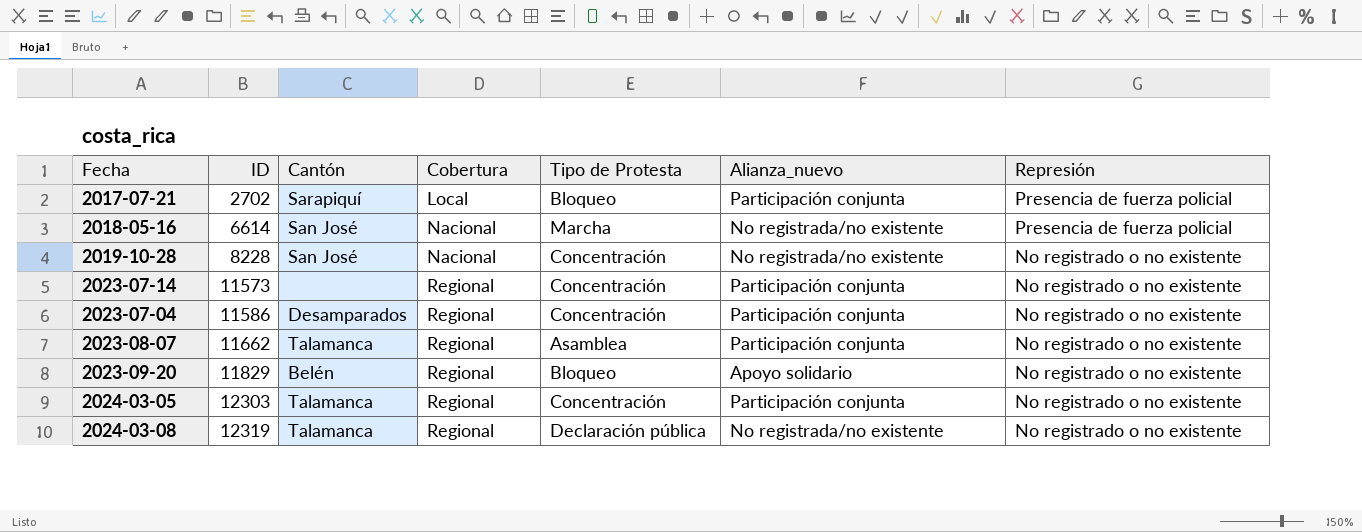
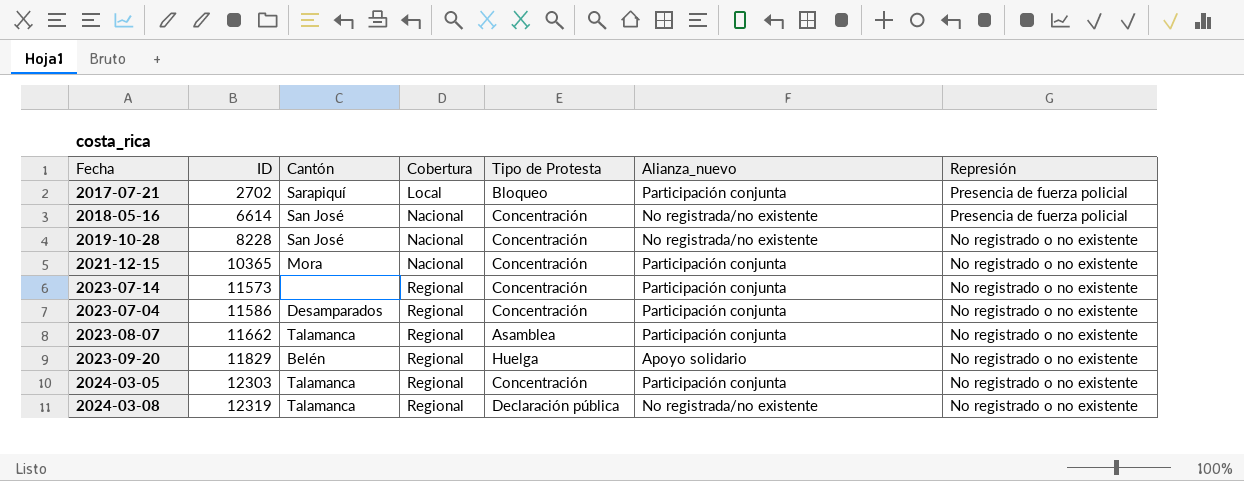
2018-05-16 | Tipo de Protesta: Marcha -> Concentración
row 2021-12-15: none -> 10365 | Mora | Nacional | Concentración | Participación conjunta | No registrado o no existente
2023-09-20 | Tipo de Protesta: Bloqueo -> Huelga

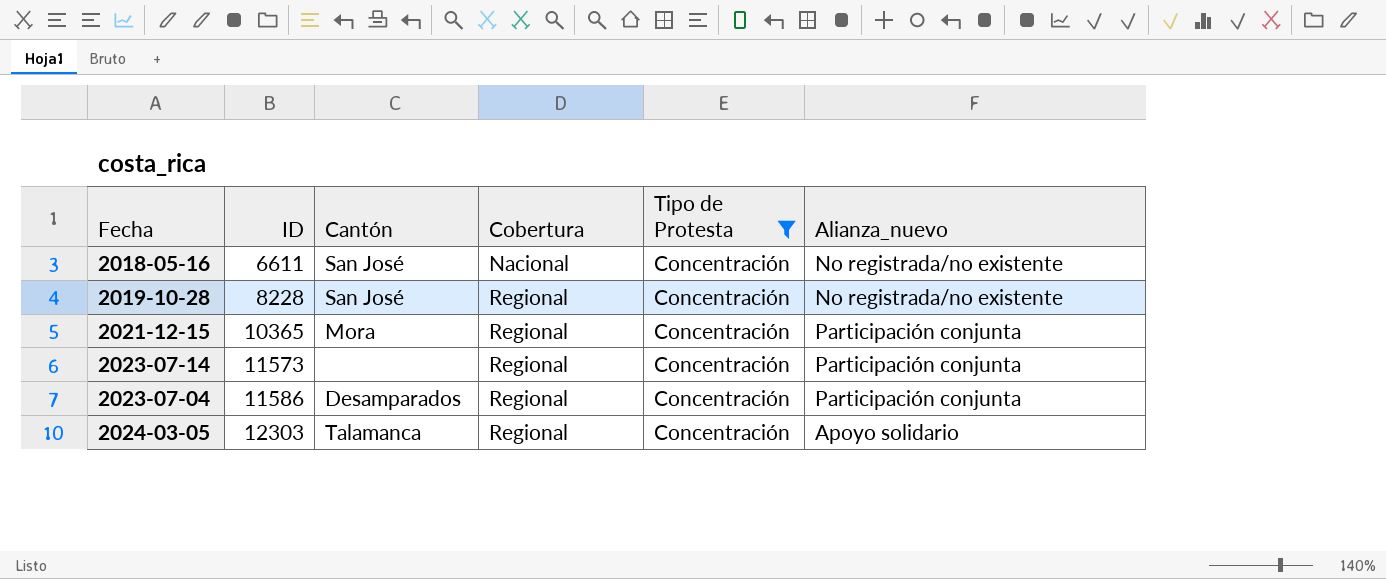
filter: none -> Tipo de Protesta = Concentración
column Represión | position: 7 -> none
2018-05-16 | ID: 6614 -> 6611
2019-10-28 | Cobertura: Nacional -> Regional
2021-12-15 | Cobertura: Nacional -> Regional
2024-03-05 | Alianza_nuevo: Participación conjunta -> Apoyo solidario

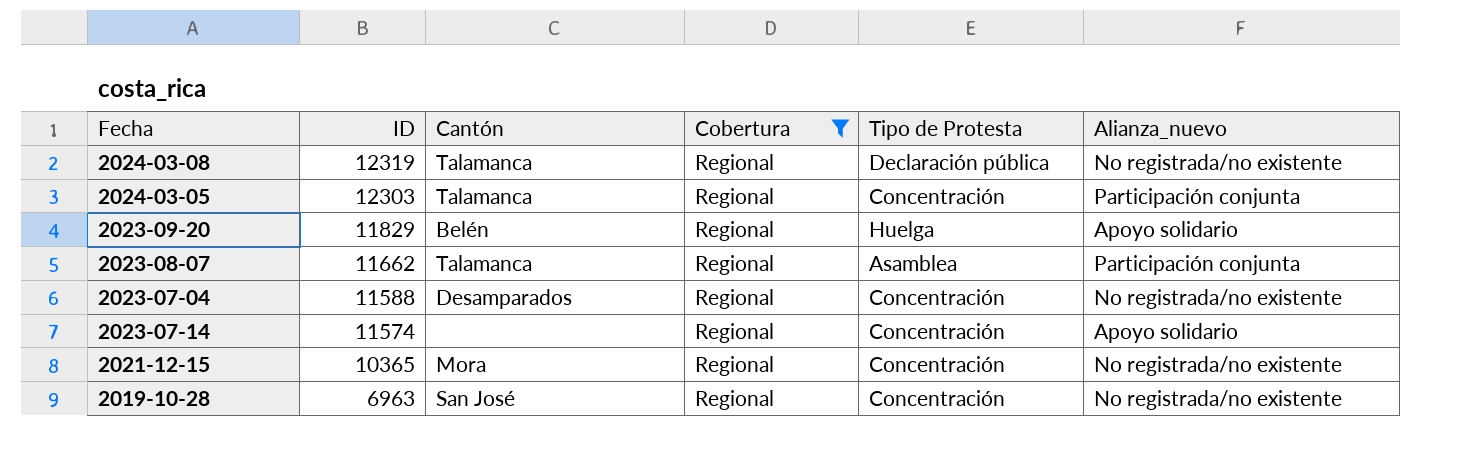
filter: Tipo de Protesta = Concentración -> Cobertura = Regional
row order: ID ascending -> ID descending
2024-03-05 | Alianza_nuevo: Apoyo solidario -> Participación conjunta
2023-07-04 | ID: 11586 -> 11588
2023-07-04 | Alianza_nuevo: Participación conjunta -> No registrada/no existente
2023-07-14 | ID: 11573 -> 11574
2023-07-14 | Alianza_nuevo: Participación conjunta -> Apoyo solidario
2021-12-15 | Alianza_nuevo: Participación conjunta -> No registrada/no existente
2019-10-28 | ID: 8228 -> 6963

